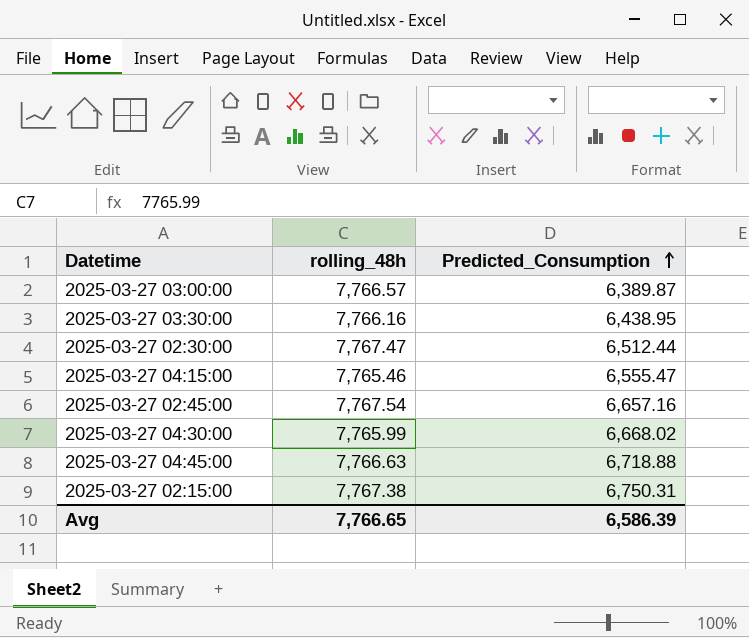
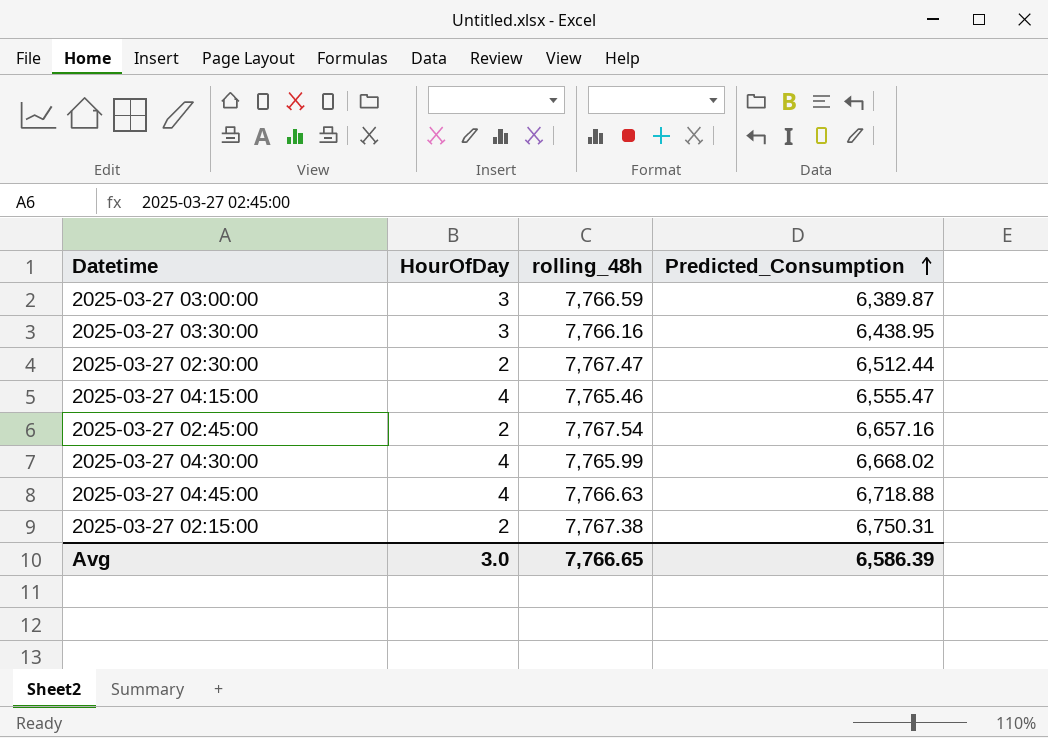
column HourOfDay | position: none -> 2
2025-03-27 03:00:00 | rolling_48h: 7,766.57 -> 7,766.59

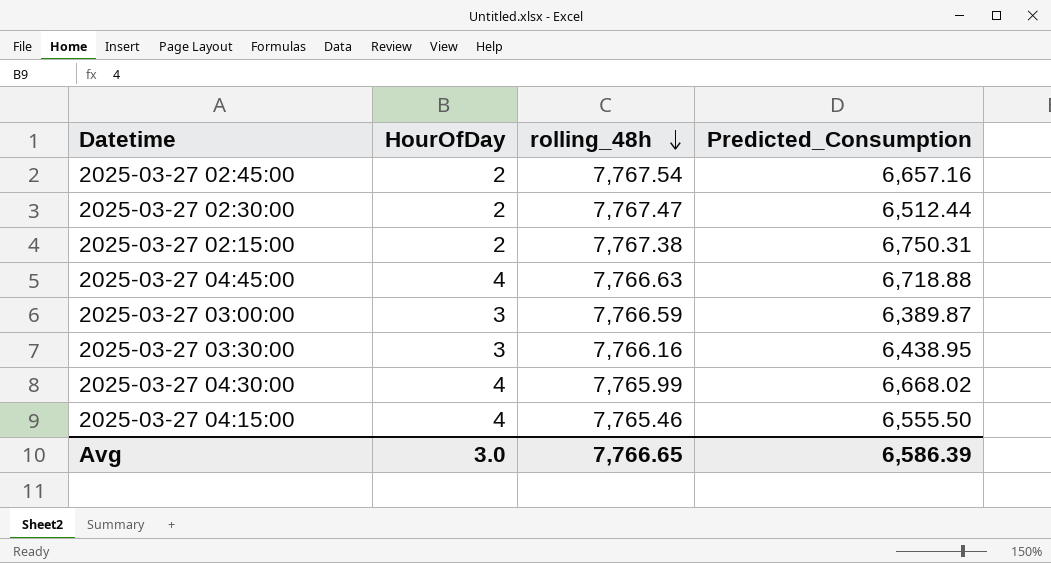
row order: Predicted_Consumption ascending -> rolling_48h descending
2025-03-27 04:15:00 | Predicted_Consumption: 6,555.47 -> 6,555.50

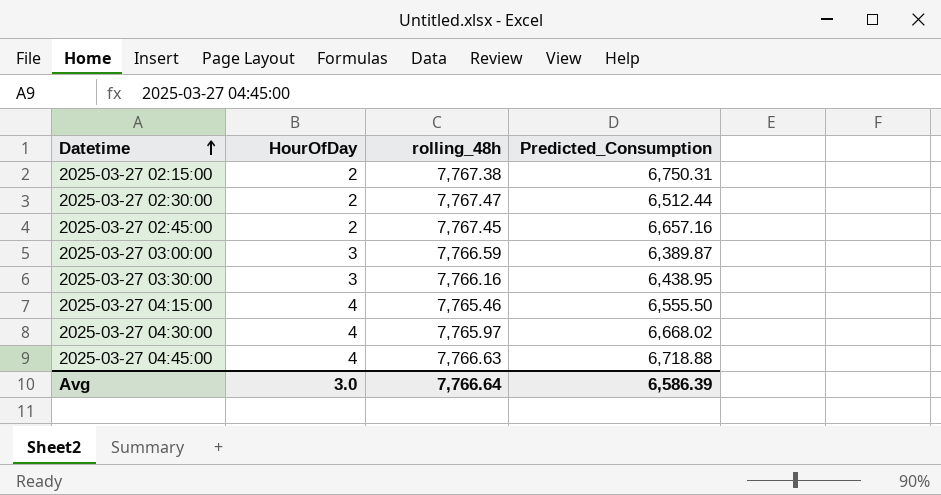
row order: rolling_48h descending -> Datetime ascending
2025-03-27 02:45:00 | rolling_48h: 7,767.54 -> 7,767.45
2025-03-27 04:30:00 | rolling_48h: 7,765.99 -> 7,765.97
Avg | rolling_48h: 7,766.65 -> 7,766.64

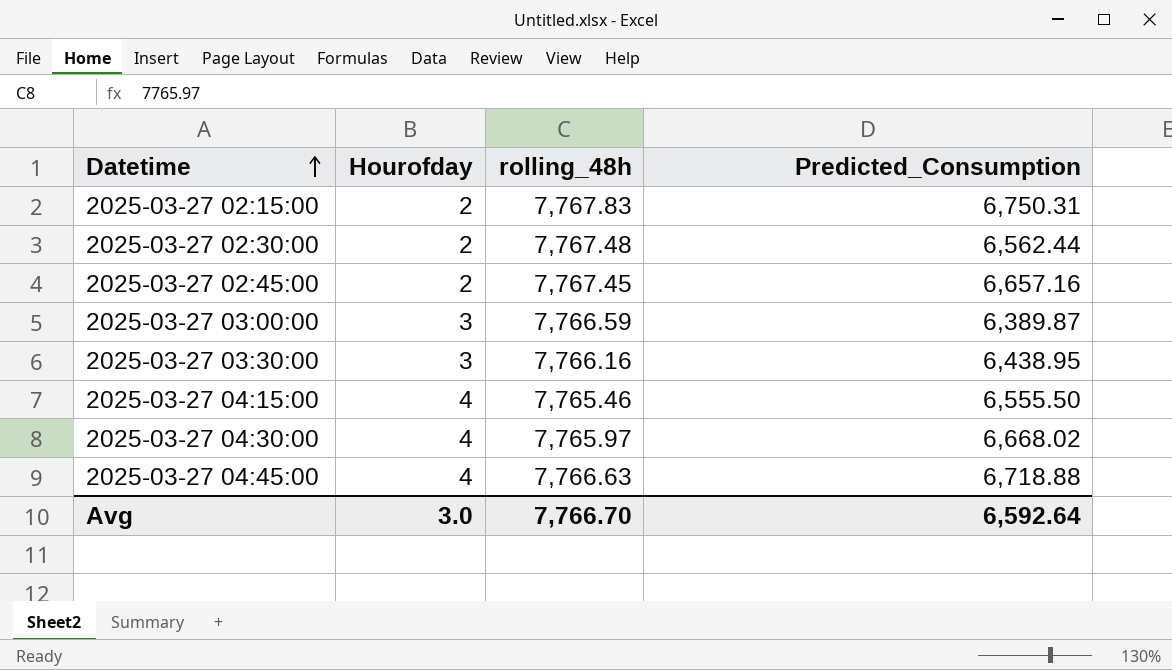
column name: HourOfDay -> Hourofday
2025-03-27 02:15:00 | rolling_48h: 7,767.38 -> 7,767.83
2025-03-27 02:30:00 | rolling_48h: 7,767.47 -> 7,767.48
2025-03-27 02:30:00 | Predicted_Consumption: 6,512.44 -> 6,562.44
Avg | rolling_48h: 7,766.64 -> 7,766.70
Avg | Predicted_Consumption: 6,586.39 -> 6,592.64

